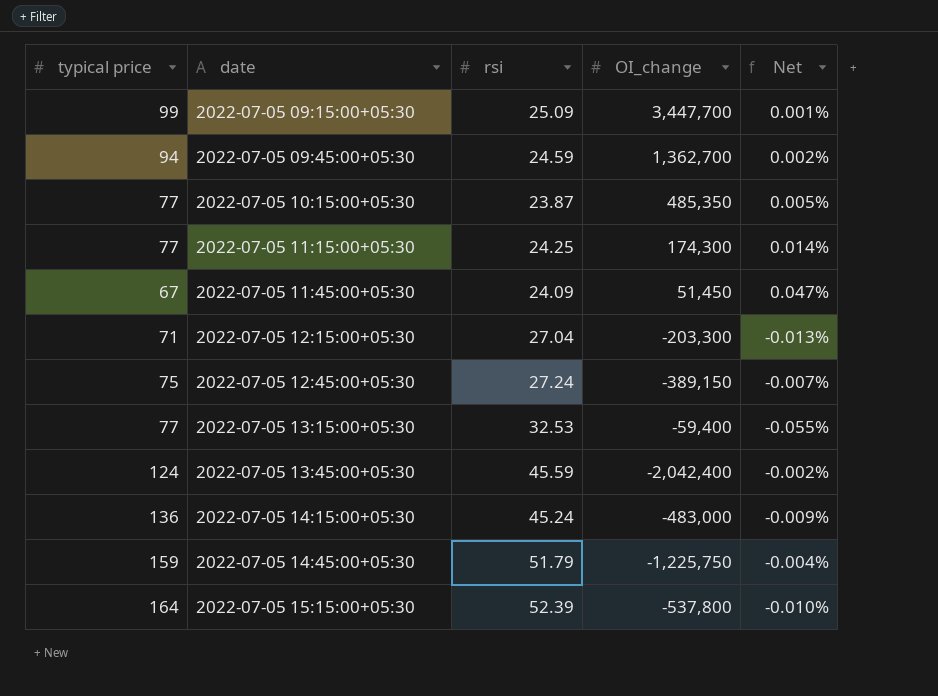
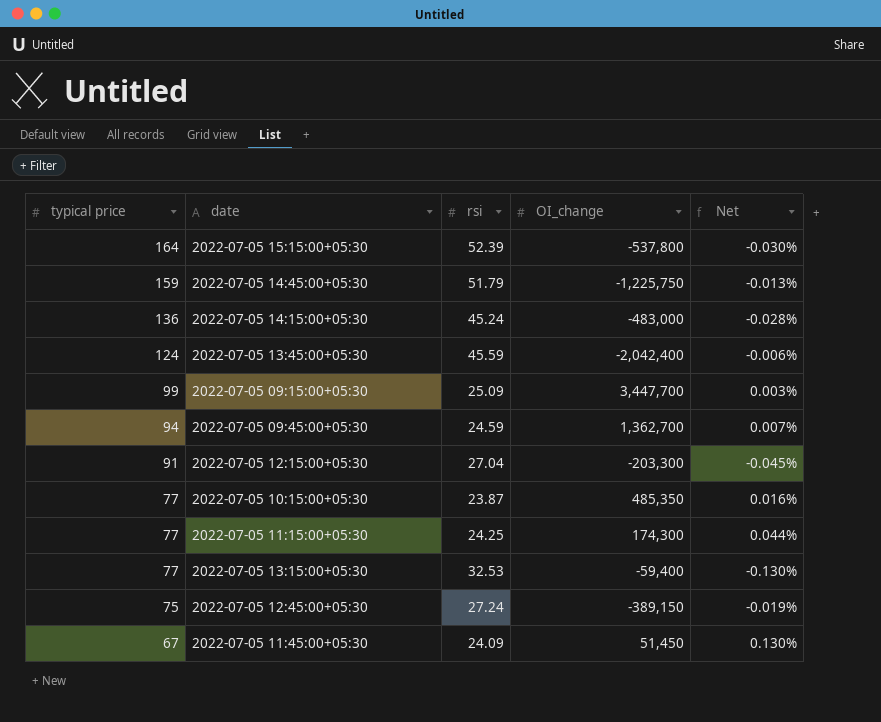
row order: date ascending -> typical price descending
column Net | formula: [rsi] / [OI_change] -> [typical price] / [OI_change]
2022-07-05 12:15:00+05:30 | typical price: 71 -> 91

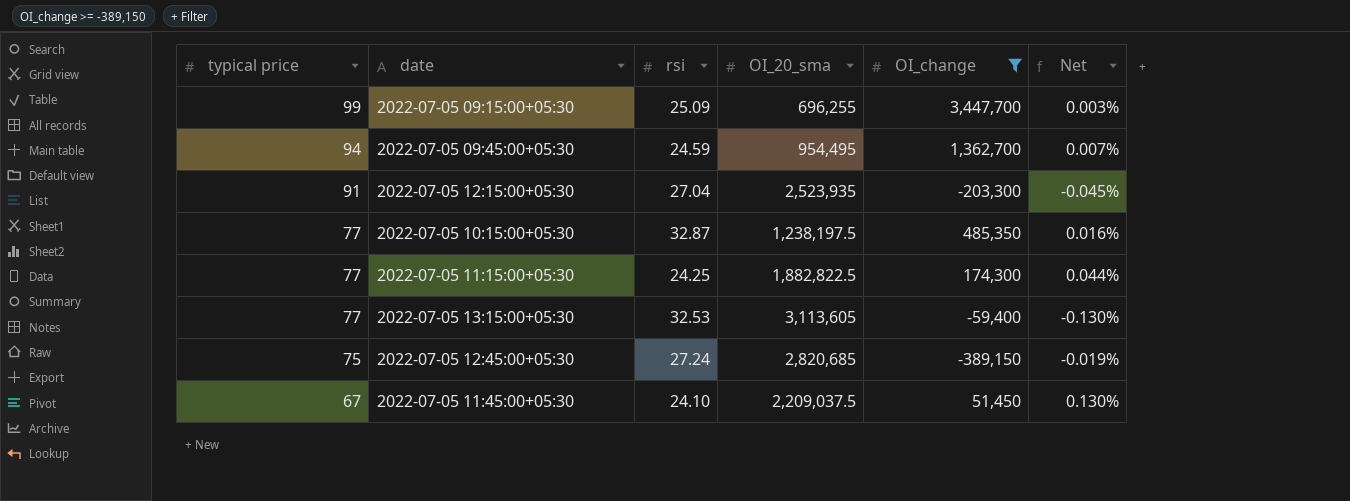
filter: none -> OI_change >= -389,150
column OI_20_sma | position: none -> 4
2022-07-05 10:15:00+05:30 | rsi: 23.87 -> 32.87
2022-07-05 11:45:00+05:30 | rsi: 24.09 -> 24.10

